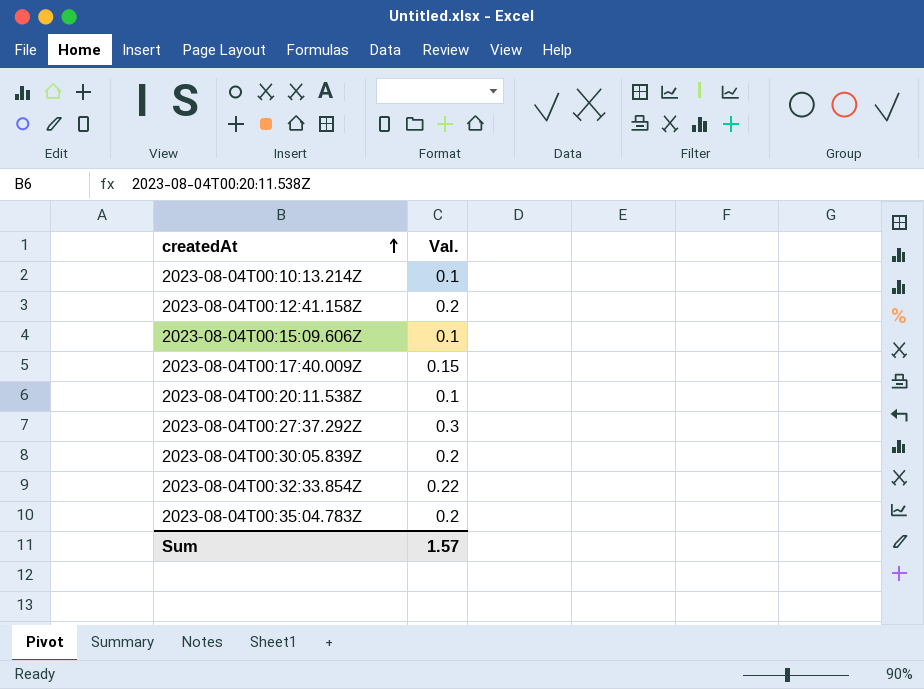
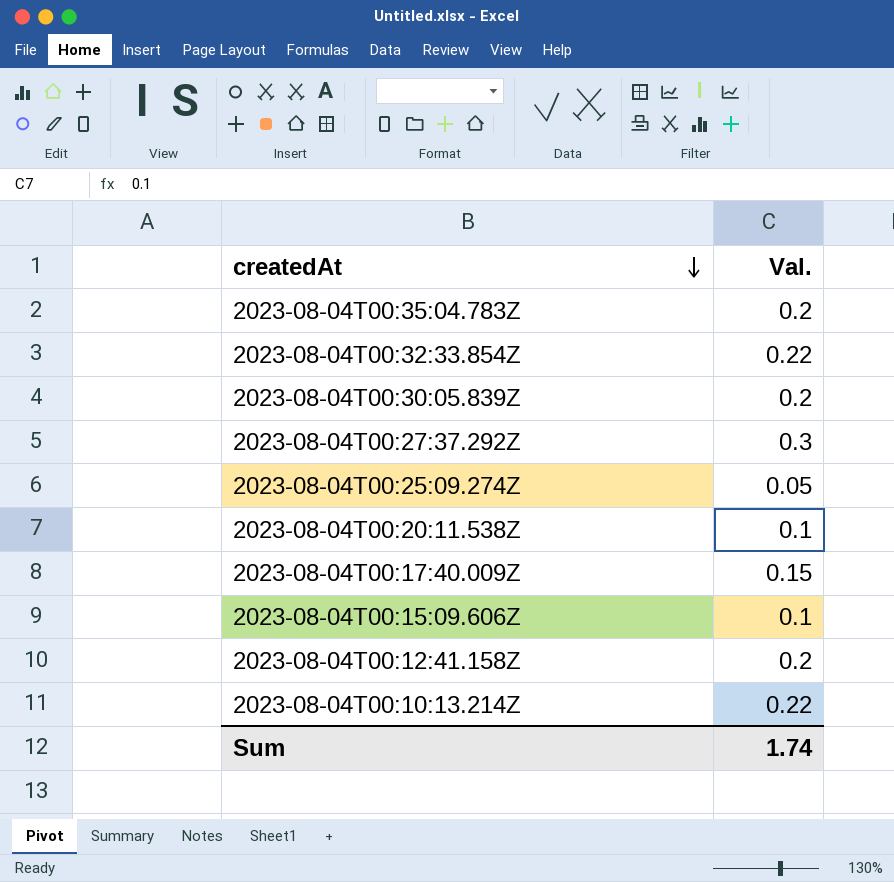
row order: createdAt ascending -> createdAt descending
row 2023-08-04T00:25:09.274Z: none -> 0.05
2023-08-04T00:10:13.214Z | Val.: 0.1 -> 0.22
Sum | Val.: 1.57 -> 1.74

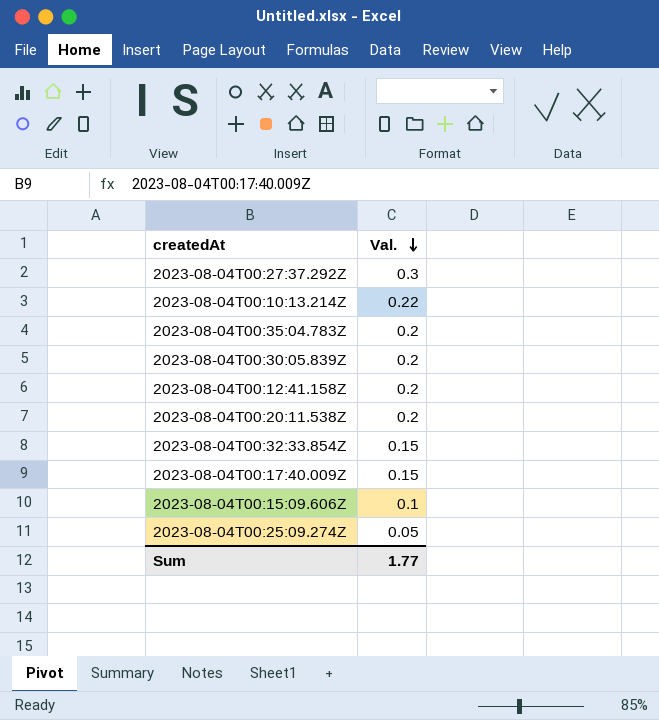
row order: createdAt descending -> Val. descending
2023-08-04T00:20:11.538Z | Val.: 0.1 -> 0.2
2023-08-04T00:32:33.854Z | Val.: 0.22 -> 0.15
Sum | Val.: 1.74 -> 1.77

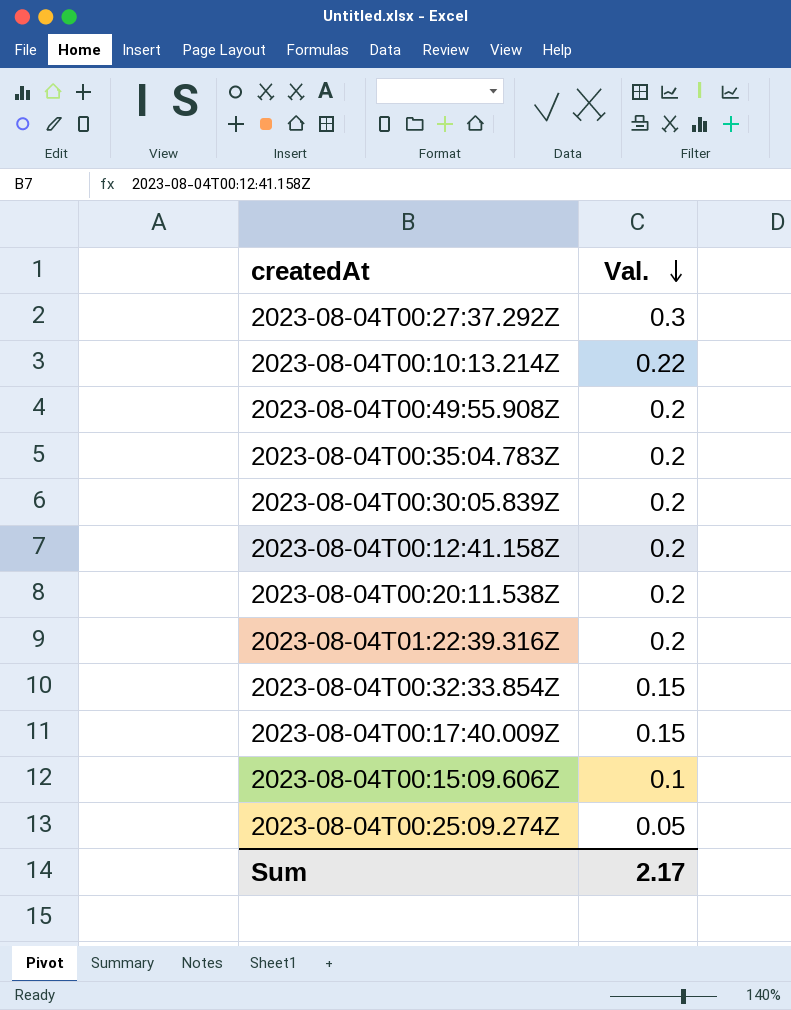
row 2023-08-04T00:49:55.908Z: none -> 0.2
row 2023-08-04T01:22:39.316Z: none -> 0.2
Sum | Val.: 1.77 -> 2.17

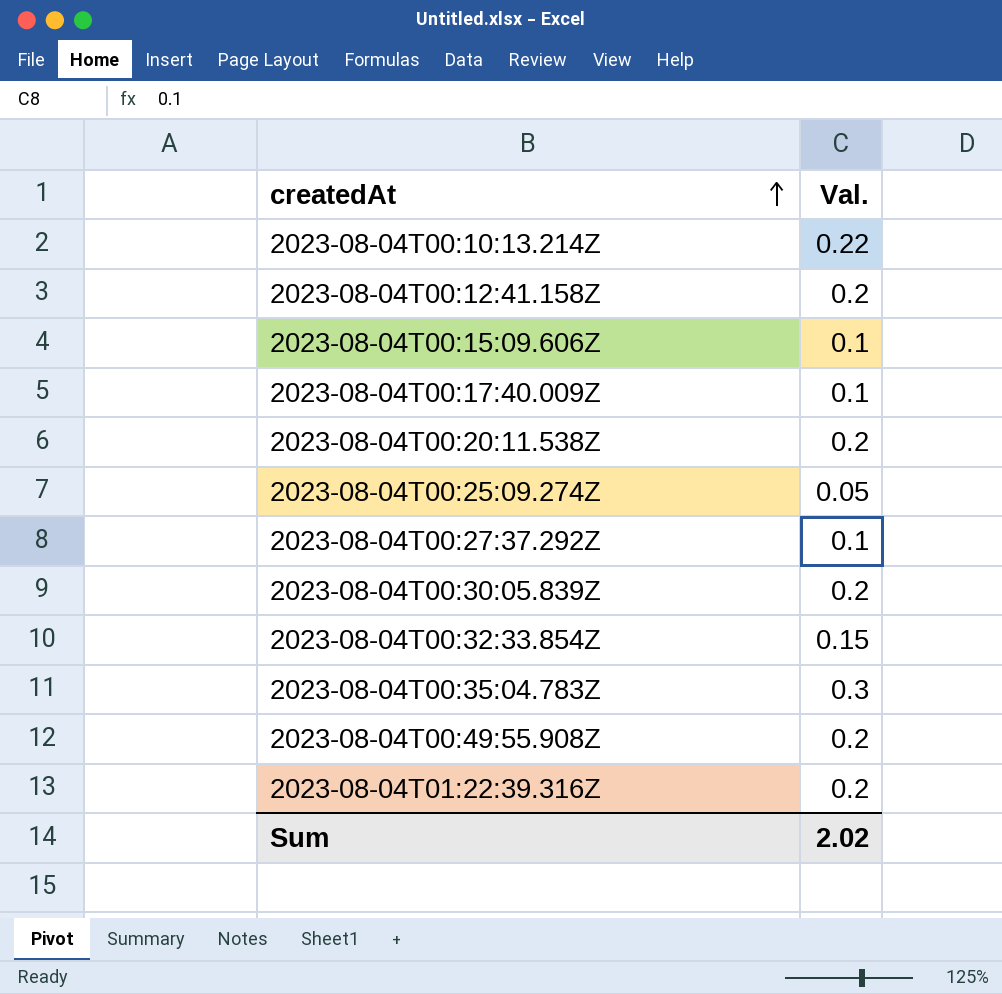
row order: Val. descending -> createdAt ascending
2023-08-04T00:17:40.009Z | Val.: 0.15 -> 0.1
2023-08-04T00:27:37.292Z | Val.: 0.3 -> 0.1
2023-08-04T00:35:04.783Z | Val.: 0.2 -> 0.3
Sum | Val.: 2.17 -> 2.02

